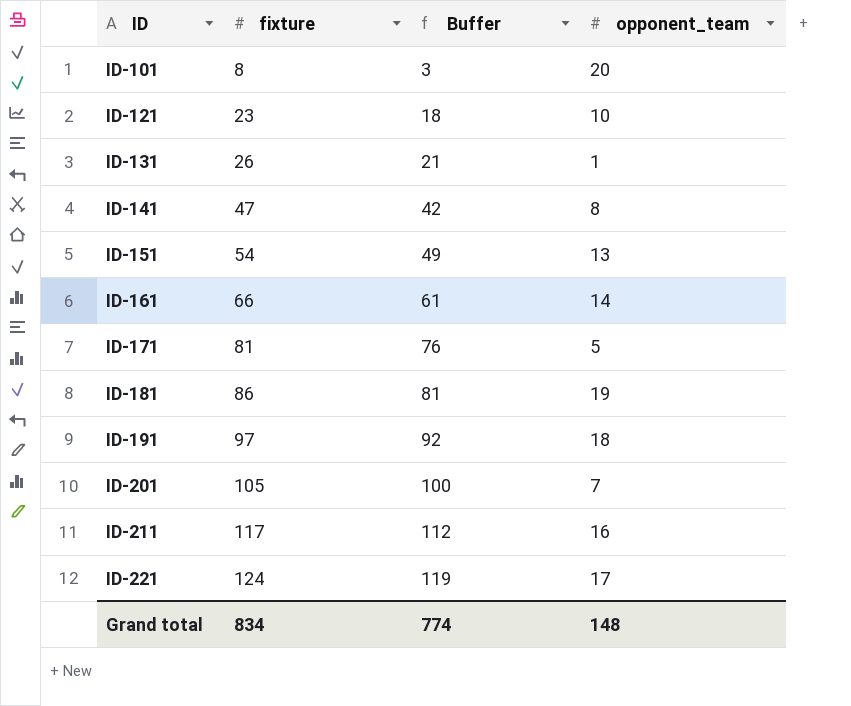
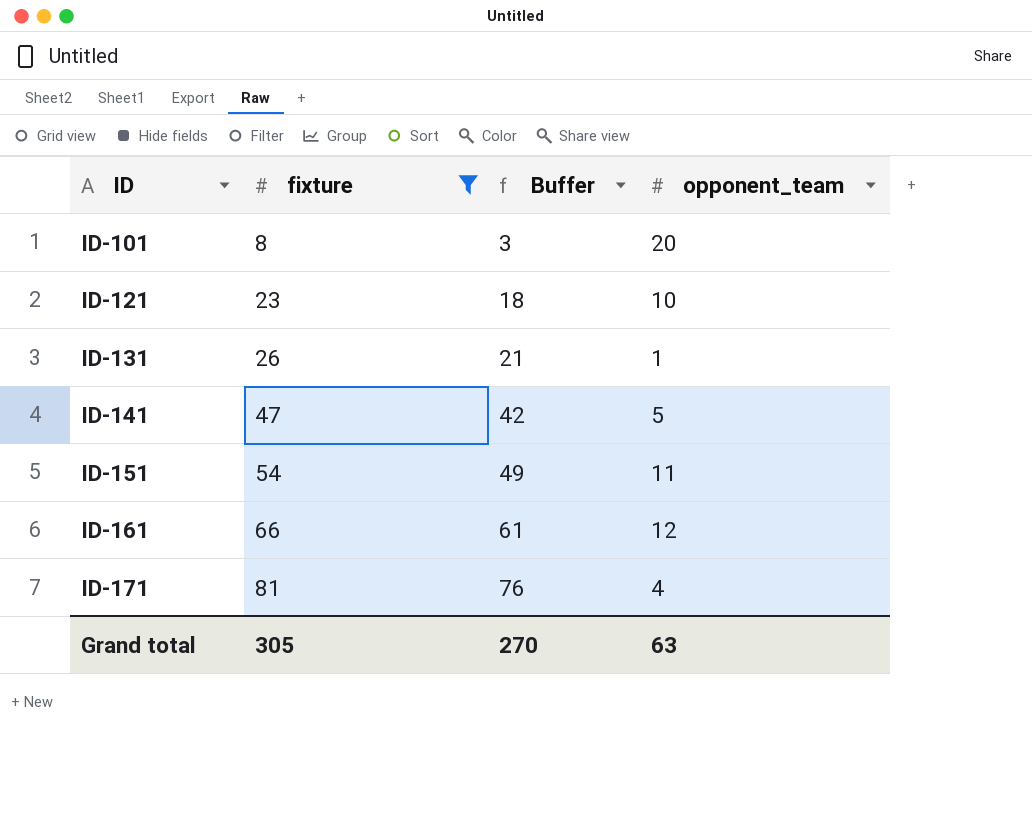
filter: none -> fixture <= 81
ID-141 | opponent_team: 8 -> 5
ID-151 | opponent_team: 13 -> 11
ID-161 | opponent_team: 14 -> 12
ID-171 | opponent_team: 5 -> 4
Grand total | fixture: 834 -> 305
Grand total | Buffer: 774 -> 270
Grand total | opponent_team: 148 -> 63

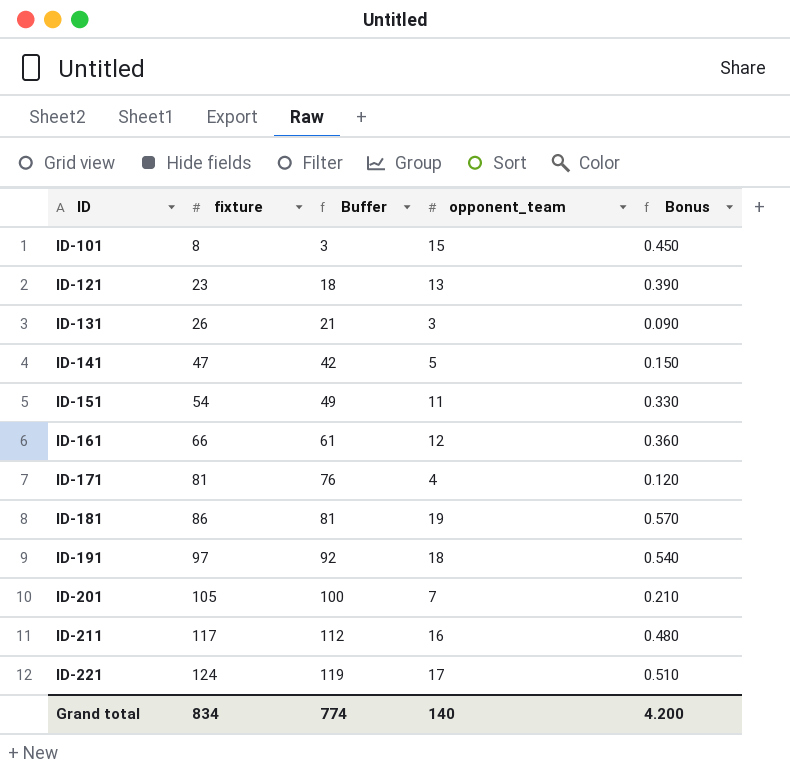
filter: fixture <= 81 -> none
column Bonus | formula: none -> [opponent_team] * 0.03
ID-101 | opponent_team: 20 -> 15
ID-121 | opponent_team: 10 -> 13
ID-131 | opponent_team: 1 -> 3
Grand total | fixture: 305 -> 834
Grand total | Buffer: 270 -> 774
Grand total | opponent_team: 63 -> 140

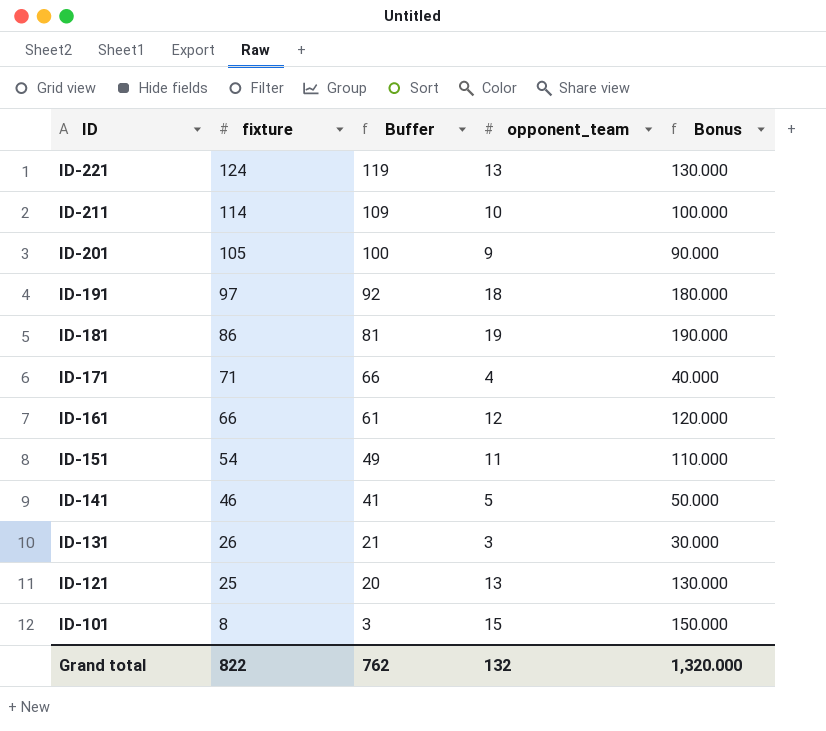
row order: ID ascending -> ID descending
column Bonus | formula: [opponent_team] * 0.03 -> [opponent_team] * 10
ID-221 | opponent_team: 17 -> 13
ID-211 | fixture: 117 -> 114
ID-211 | Buffer: 112 -> 109
ID-211 | opponent_team: 16 -> 10
ID-201 | opponent_team: 7 -> 9
ID-171 | fixture: 81 -> 71
ID-171 | Buffer: 76 -> 66
ID-141 | fixture: 47 -> 46
ID-141 | Buffer: 42 -> 41
ID-121 | fixture: 23 -> 25
ID-121 | Buffer: 18 -> 20
Grand total | fixture: 834 -> 822
Grand total | Buffer: 774 -> 762
Grand total | opponent_team: 140 -> 132
Grand total | Bonus: 4.200 -> 1,320.000

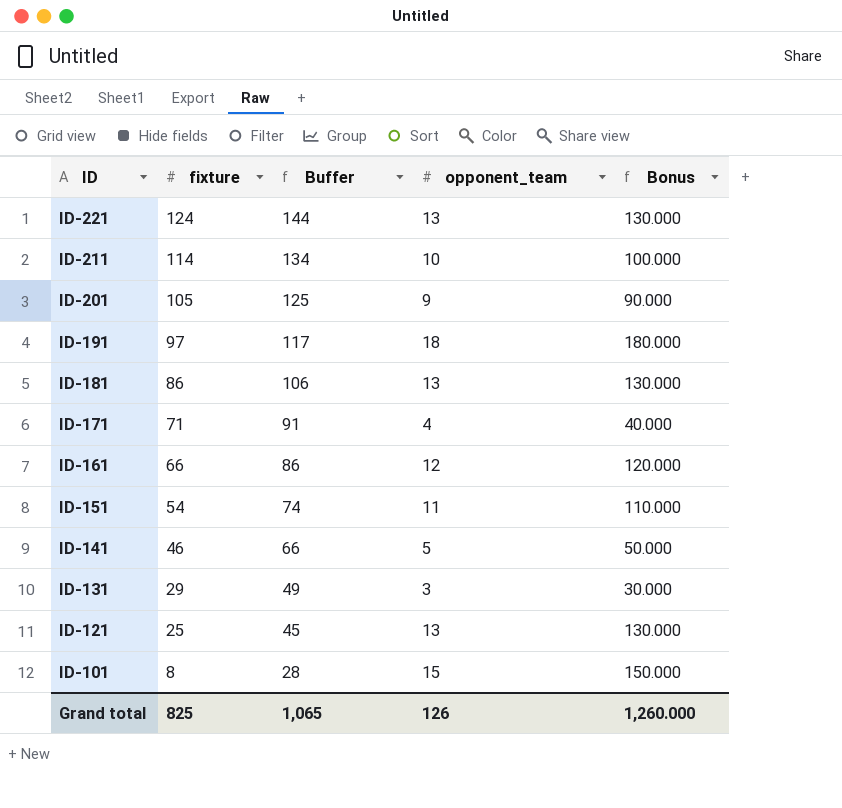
column Buffer | formula: [fixture] - 5 -> [fixture] + 20
ID-181 | opponent_team: 19 -> 13
ID-181 | Bonus: 190.000 -> 130.000
ID-131 | fixture: 26 -> 29
Grand total | fixture: 822 -> 825
Grand total | Buffer: 762 -> 1,065
Grand total | opponent_team: 132 -> 126
Grand total | Bonus: 1,320.000 -> 1,260.000

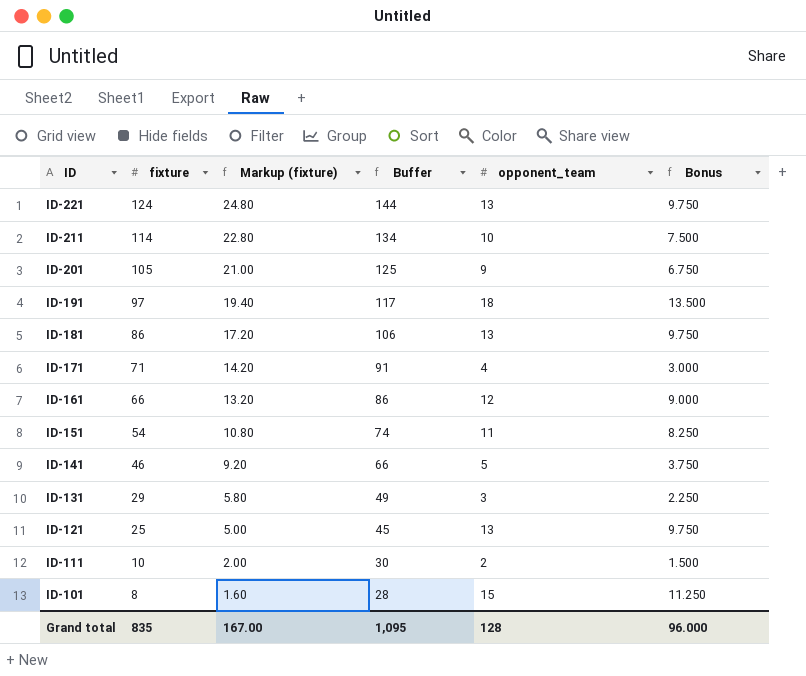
column Markup (fixture) | formula: none -> [fixture] * 0.2
column Bonus | formula: [opponent_team] * 10 -> [opponent_team] * 0.75
row ID-111: none -> 10 | 2.00 | 30 | 2 | 1.500
Grand total | fixture: 825 -> 835
Grand total | Buffer: 1,065 -> 1,095
Grand total | opponent_team: 126 -> 128
Grand total | Bonus: 1,260.000 -> 96.000

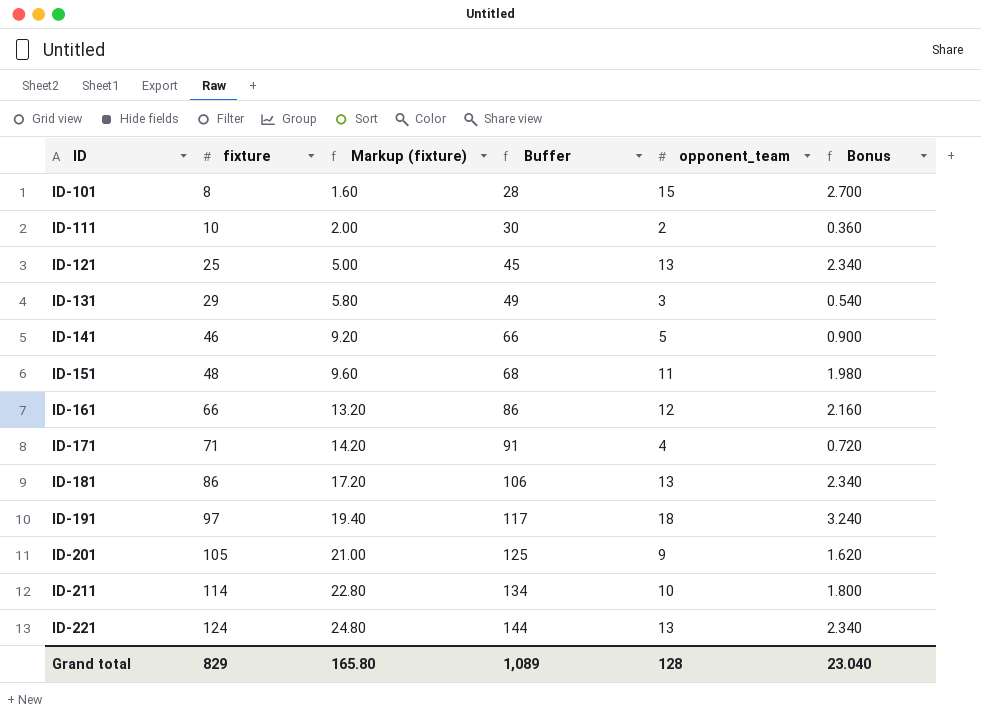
row order: ID descending -> ID ascending
column Bonus | formula: [opponent_team] * 0.75 -> [opponent_team] * 0.18
ID-151 | fixture: 54 -> 48
ID-151 | Markup (fixture): 10.80 -> 9.60
ID-151 | Buffer: 74 -> 68
Grand total | fixture: 835 -> 829
Grand total | Markup (fixture): 167.00 -> 165.80
Grand total | Buffer: 1,095 -> 1,089
Grand total | Bonus: 96.000 -> 23.040

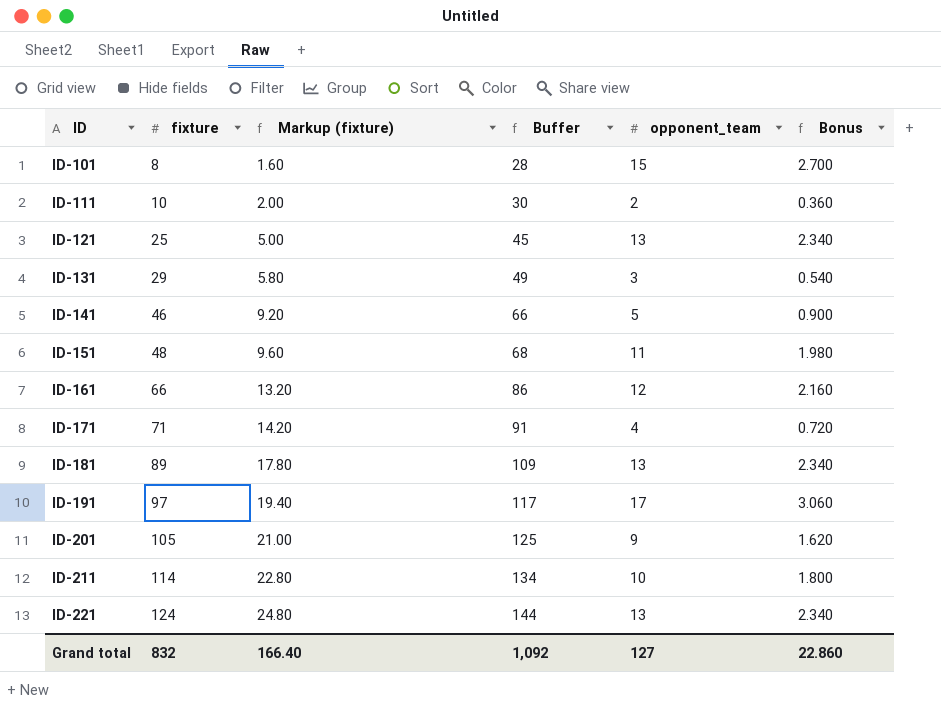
ID-181 | fixture: 86 -> 89
ID-181 | Markup (fixture): 17.20 -> 17.80
ID-181 | Buffer: 106 -> 109
ID-191 | opponent_team: 18 -> 17
ID-191 | Bonus: 3.240 -> 3.060
Grand total | fixture: 829 -> 832
Grand total | Markup (fixture): 165.80 -> 166.40
Grand total | Buffer: 1,089 -> 1,092
Grand total | opponent_team: 128 -> 127
Grand total | Bonus: 23.040 -> 22.860

